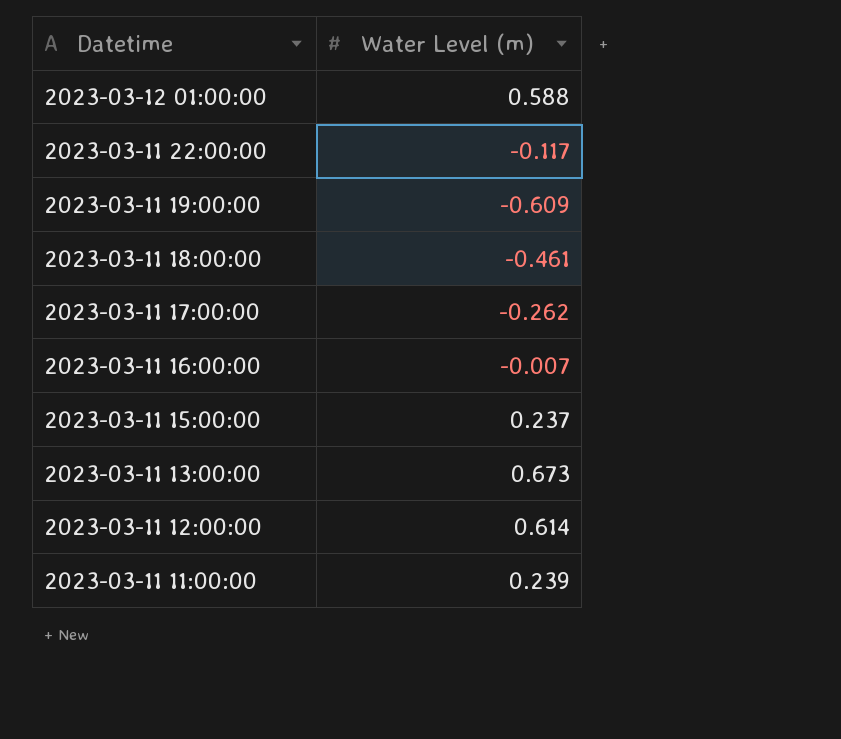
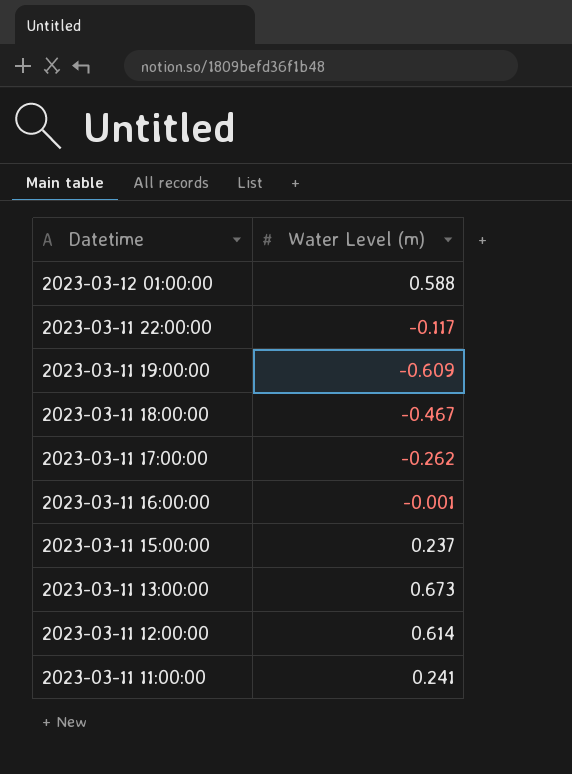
2023-03-11 18:00:00 | Water Level (m): -0.461 -> -0.467
2023-03-11 16:00:00 | Water Level (m): -0.007 -> -0.001
2023-03-11 11:00:00 | Water Level (m): 0.239 -> 0.241

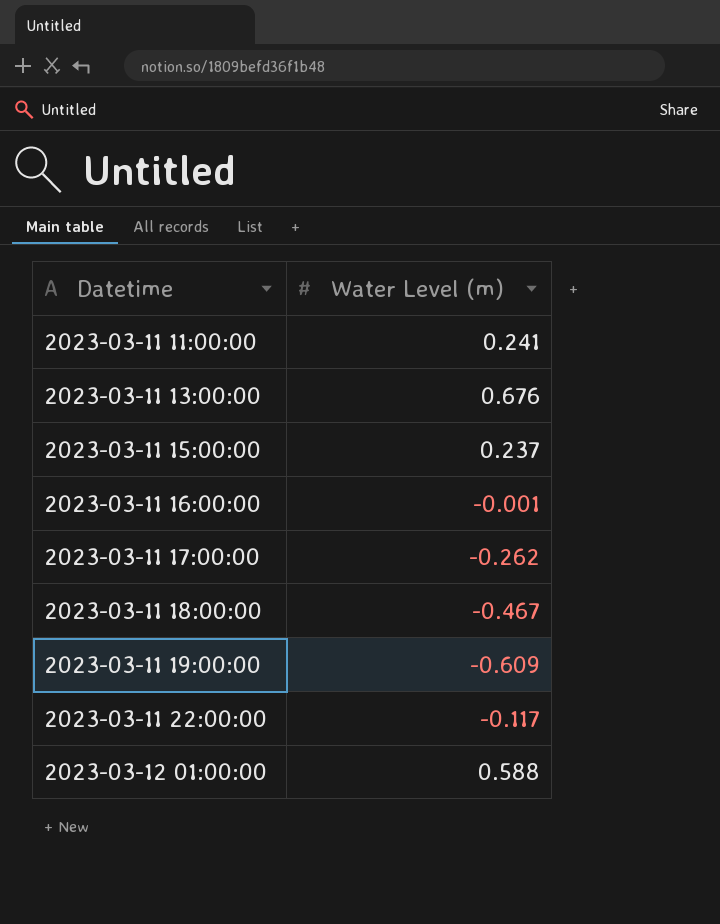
row order: Datetime descending -> Datetime ascending
row 2023-03-11 12:00:00: 0.614 -> none
2023-03-11 13:00:00 | Water Level (m): 0.673 -> 0.676

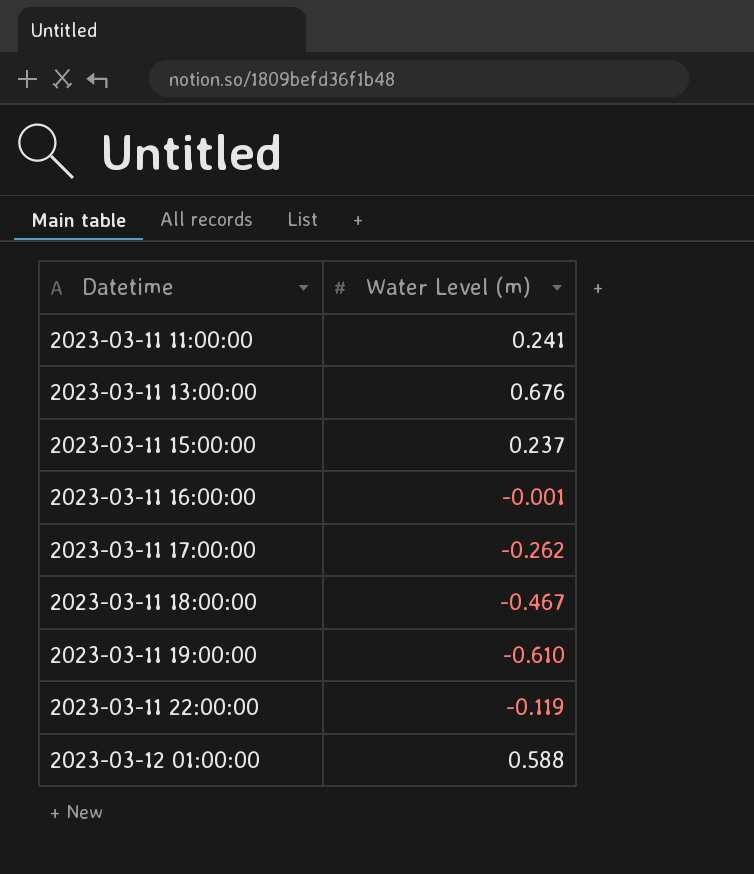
2023-03-11 19:00:00 | Water Level (m): -0.609 -> -0.610
2023-03-11 22:00:00 | Water Level (m): -0.117 -> -0.119

